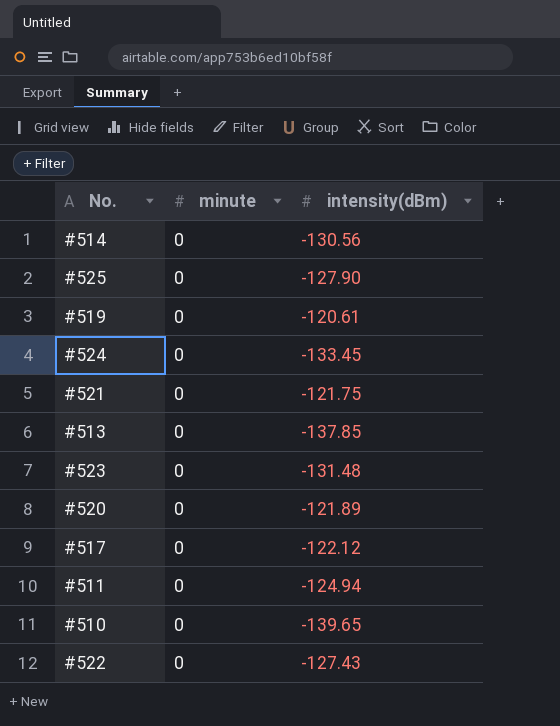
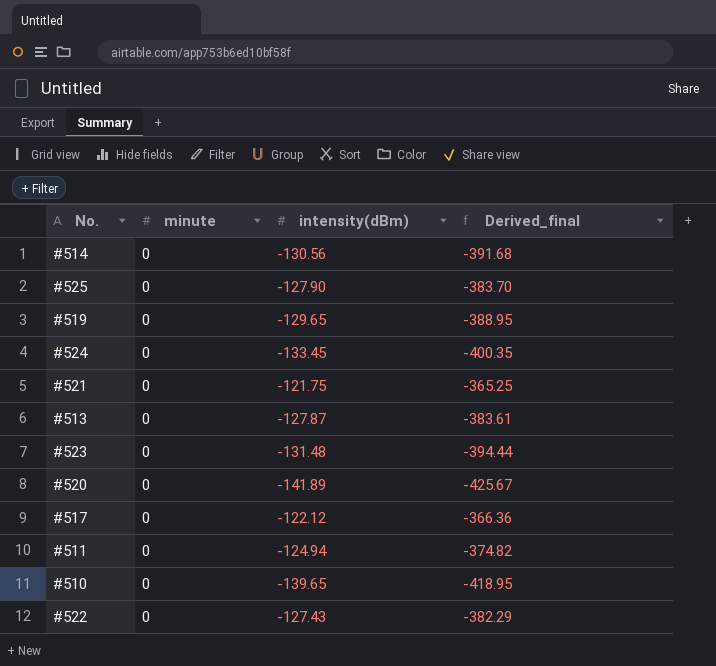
column Derived_final | formula: none -> [intensity(dBm)] * 3
#519 | intensity(dBm): -120.61 -> -129.65
#513 | intensity(dBm): -137.85 -> -127.87
#520 | intensity(dBm): -121.89 -> -141.89

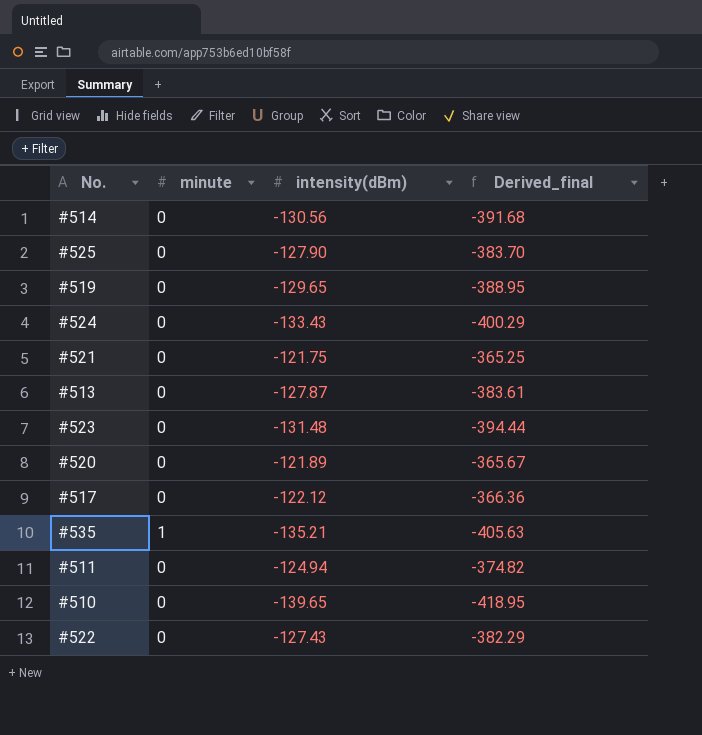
#524 | intensity(dBm): -133.45 -> -133.43
#524 | Derived_final: -400.35 -> -400.29
#520 | intensity(dBm): -141.89 -> -121.89
#520 | Derived_final: -425.67 -> -365.67
row #535: none -> 1 | -135.21 | -405.63

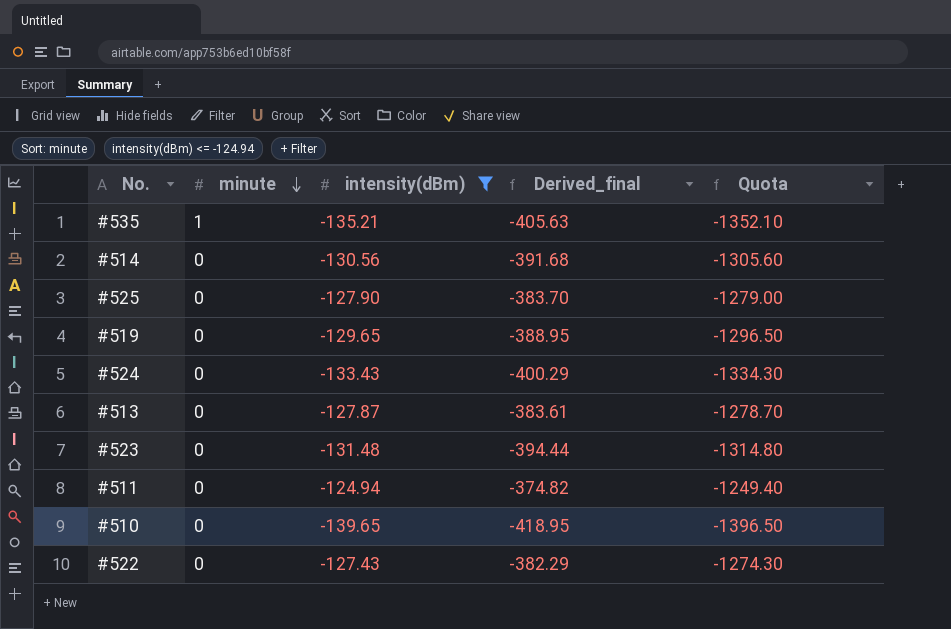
filter: none -> intensity(dBm) <= -124.94
row order: none -> minute descending
column Quota | formula: none -> [intensity(dBm)] * 10

